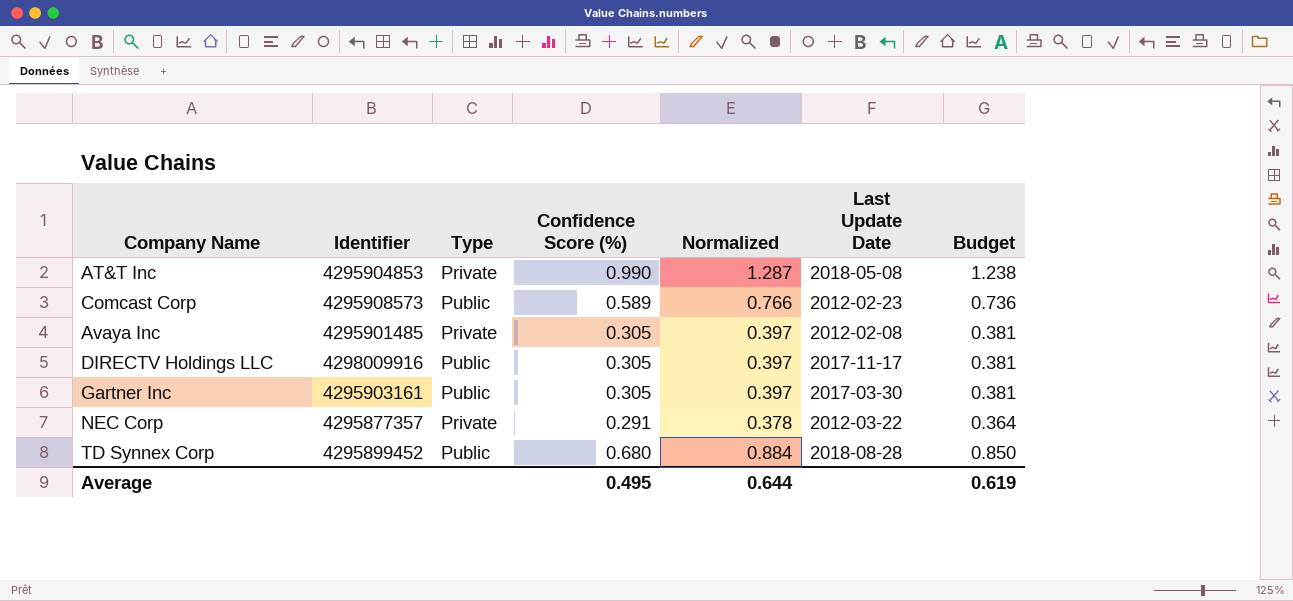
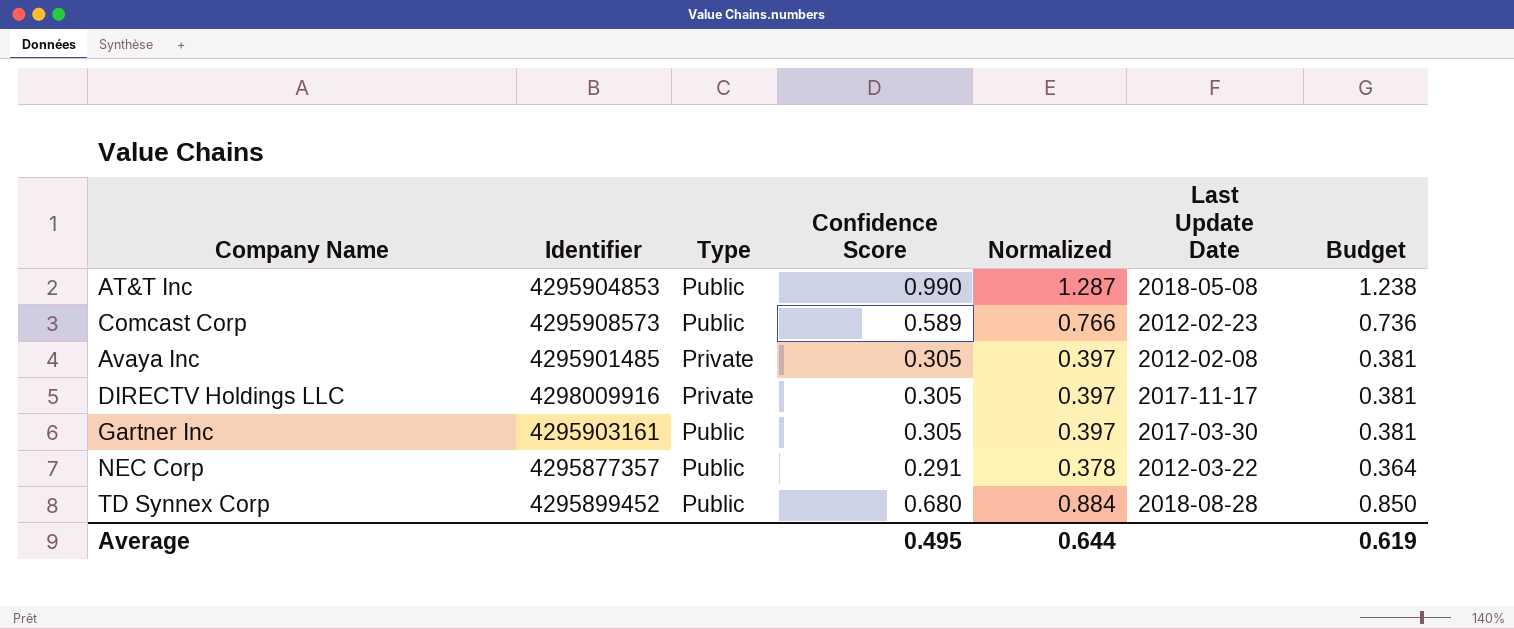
column name: Confidence Score (%) -> Confidence Score
AT&T Inc | Type: Private -> Public
DIRECTV Holdings LLC | Type: Public -> Private
NEC Corp | Type: Private -> Public

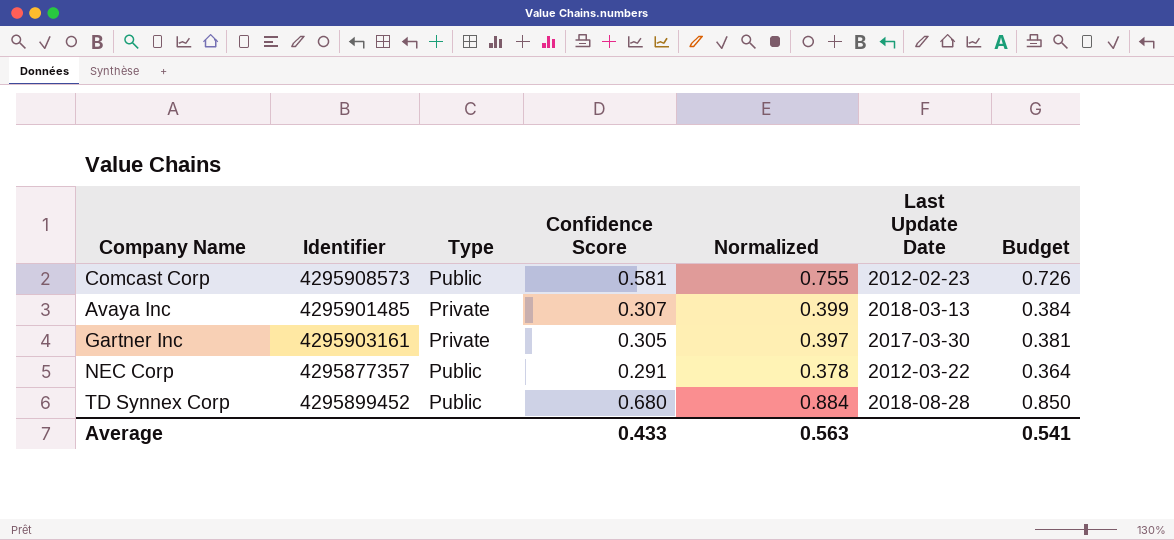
row AT&T Inc: 4295904853 | Public | 0.990 | 1.287 | 2018-05-08 | 1.238 -> none
row DIRECTV Holdings LLC: 4298009916 | Private | 0.305 | 0.397 | 2017-11-17 | 0.381 -> none
Comcast Corp | Confidence Score: 0.589 -> 0.581
Comcast Corp | Normalized: 0.766 -> 0.755
Comcast Corp | Budget: 0.736 -> 0.726
Avaya Inc | Confidence Score: 0.305 -> 0.307
Avaya Inc | Normalized: 0.397 -> 0.399
Avaya Inc | Last Update Date: 2012-02-08 -> 2018-03-13
Avaya Inc | Budget: 0.381 -> 0.384
Gartner Inc | Type: Public -> Private
Average | Confidence Score: 0.495 -> 0.433
Average | Normalized: 0.644 -> 0.563
Average | Budget: 0.619 -> 0.541

